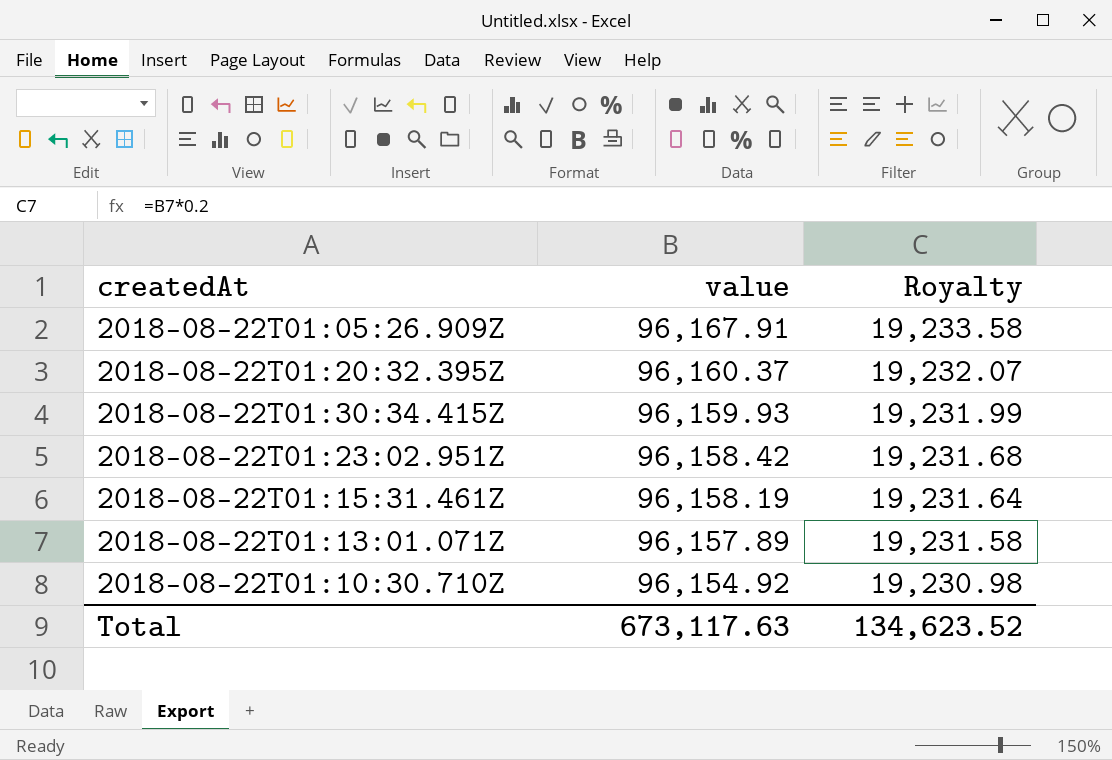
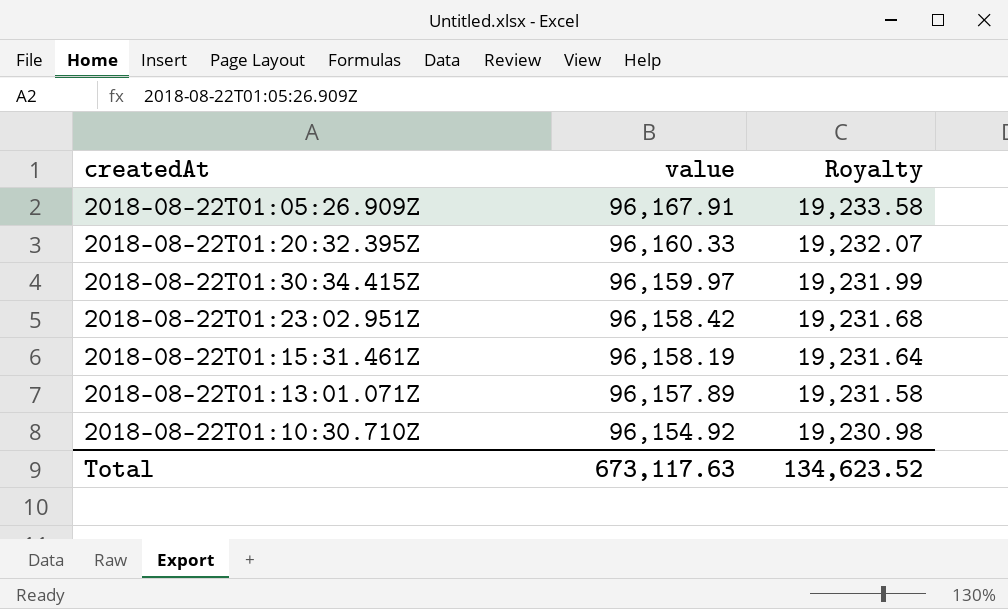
2018-08-22T01:20:32.395Z | value: 96,160.37 -> 96,160.33
2018-08-22T01:30:34.415Z | value: 96,159.93 -> 96,159.97

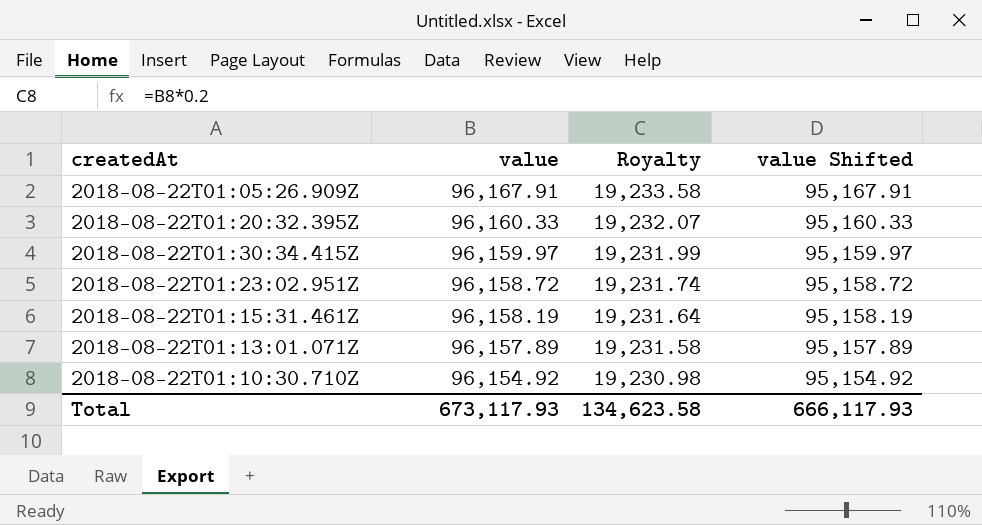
column value Shifted | formula: none -> [value] - 1000
2018-08-22T01:23:02.951Z | value: 96,158.42 -> 96,158.72
2018-08-22T01:23:02.951Z | Royalty: 19,231.68 -> 19,231.74
Total | value: 673,117.63 -> 673,117.93
Total | Royalty: 134,623.52 -> 134,623.58

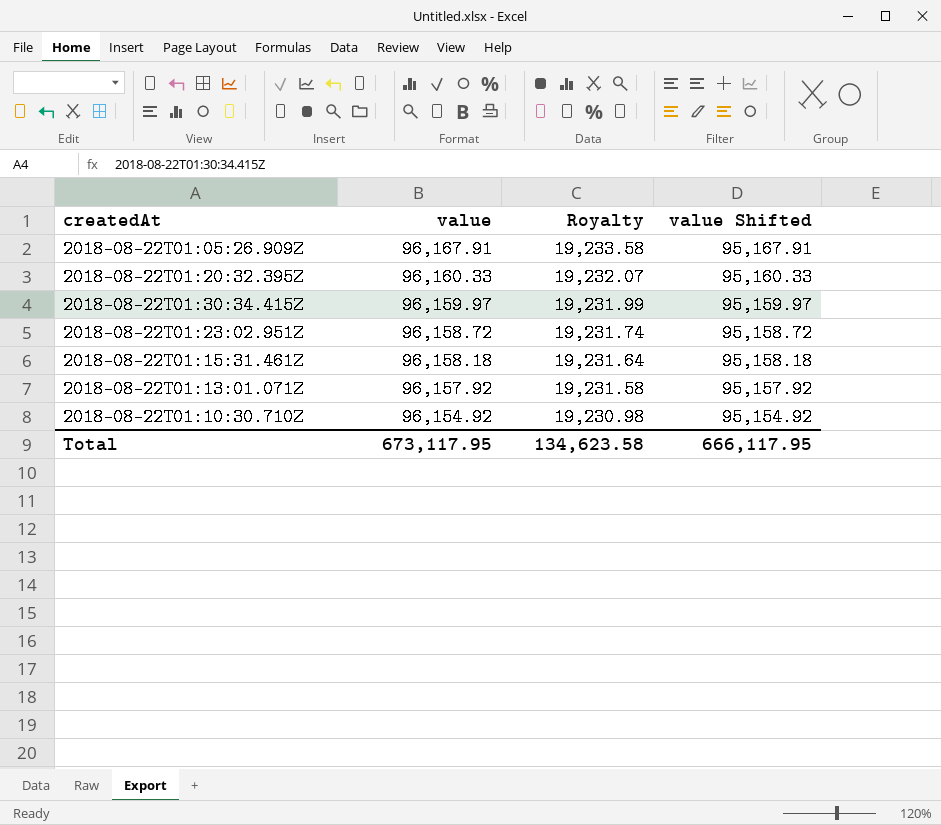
2018-08-22T01:15:31.461Z | value: 96,158.19 -> 96,158.18
2018-08-22T01:15:31.461Z | value Shifted: 95,158.19 -> 95,158.18
2018-08-22T01:13:01.071Z | value: 96,157.89 -> 96,157.92
2018-08-22T01:13:01.071Z | value Shifted: 95,157.89 -> 95,157.92
Total | value: 673,117.93 -> 673,117.95
Total | value Shifted: 666,117.93 -> 666,117.95

